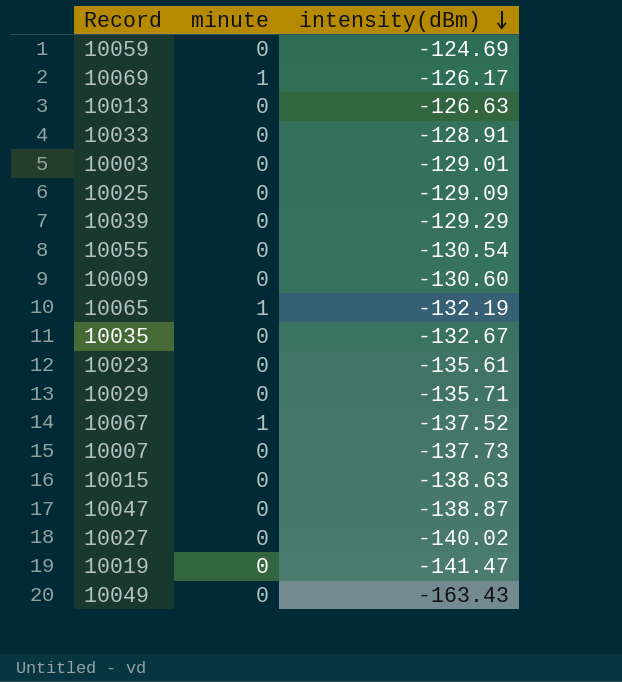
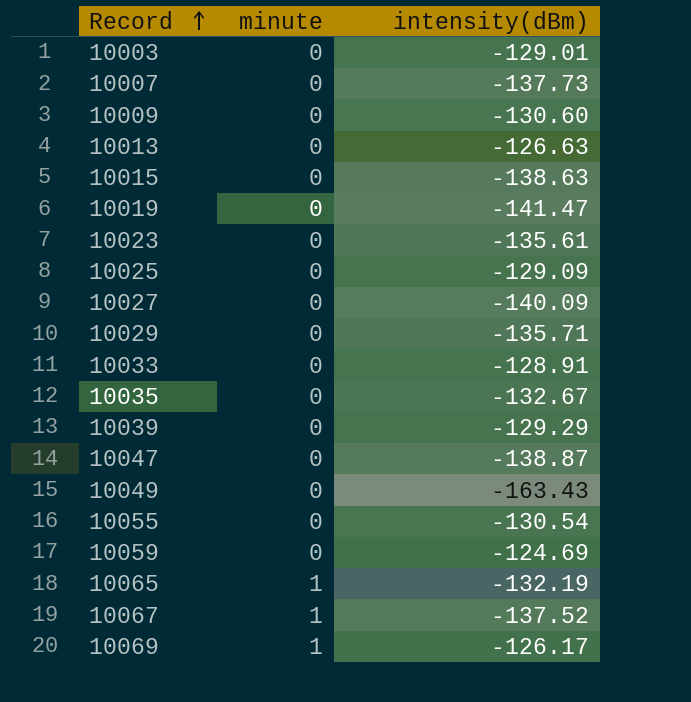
row order: intensity(dBm) descending -> Record ascending
10027 | intensity(dBm): -140.02 -> -140.09

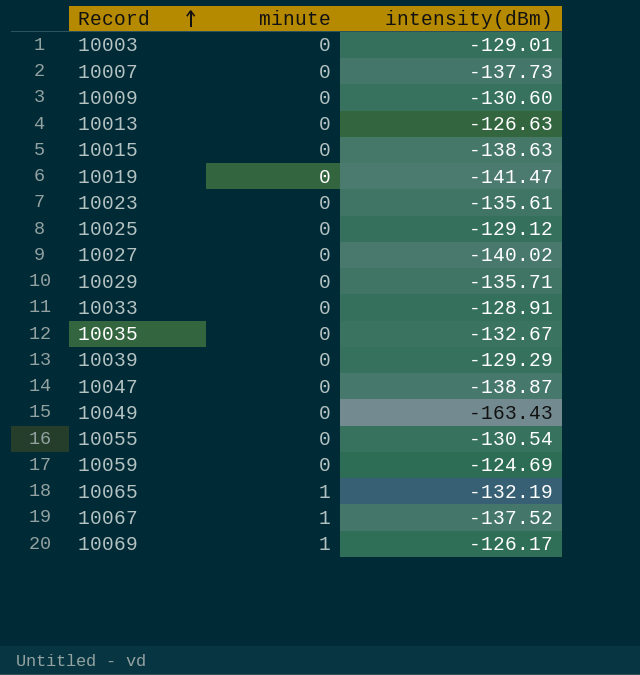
10025 | intensity(dBm): -129.09 -> -129.12
10027 | intensity(dBm): -140.09 -> -140.02

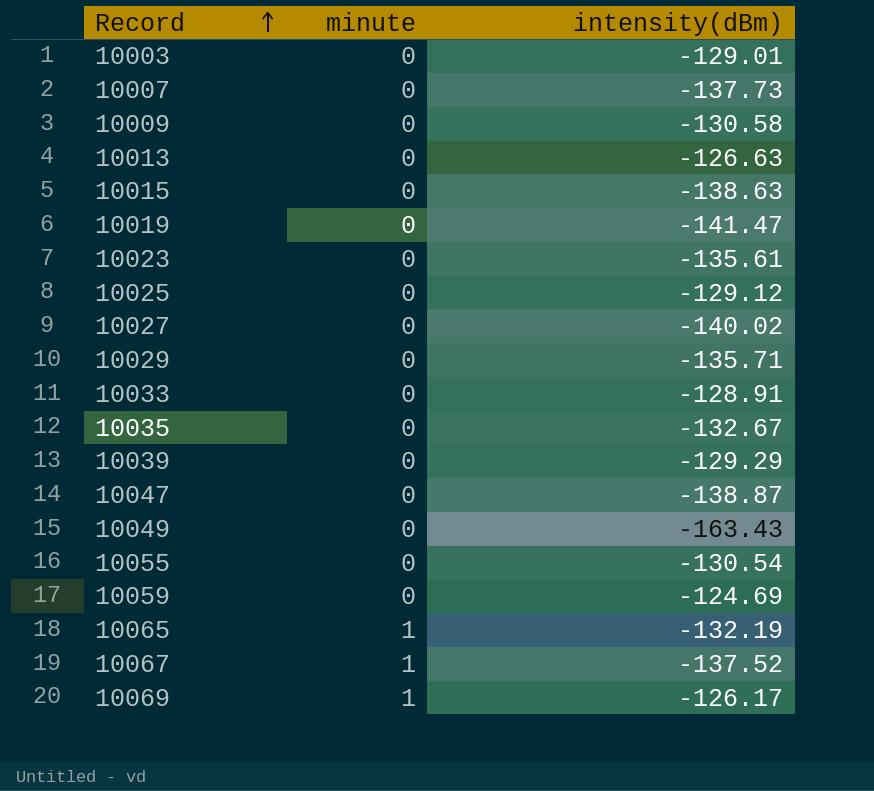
10009 | intensity(dBm): -130.60 -> -130.58

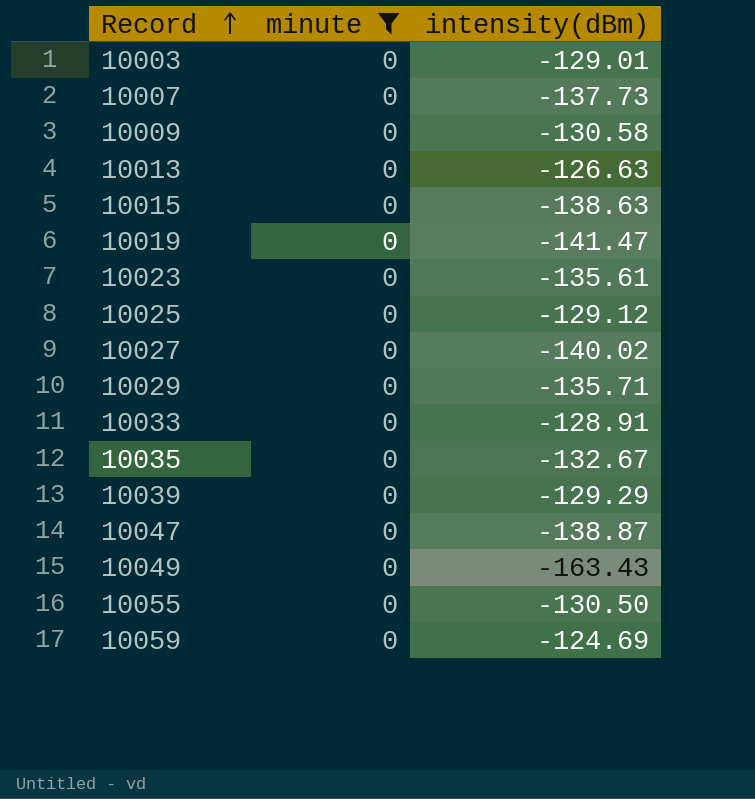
filter: none -> minute = 0
10055 | intensity(dBm): -130.54 -> -130.50

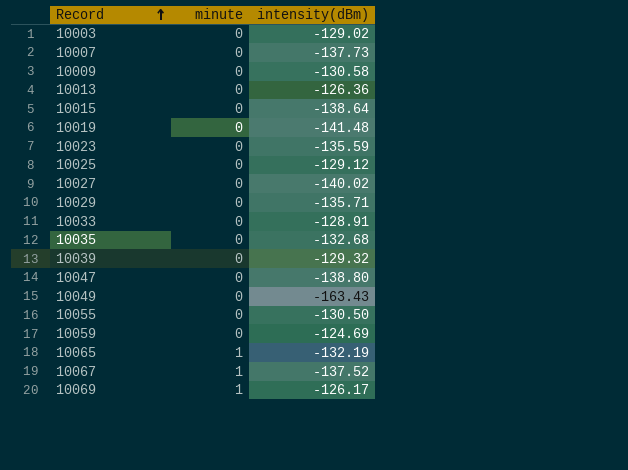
filter: minute = 0 -> none
10003 | intensity(dBm): -129.01 -> -129.02
10013 | intensity(dBm): -126.63 -> -126.36
10015 | intensity(dBm): -138.63 -> -138.64
10019 | intensity(dBm): -141.47 -> -141.48
10023 | intensity(dBm): -135.61 -> -135.59
10035 | intensity(dBm): -132.67 -> -132.68
10039 | intensity(dBm): -129.29 -> -129.32
10047 | intensity(dBm): -138.87 -> -138.80

